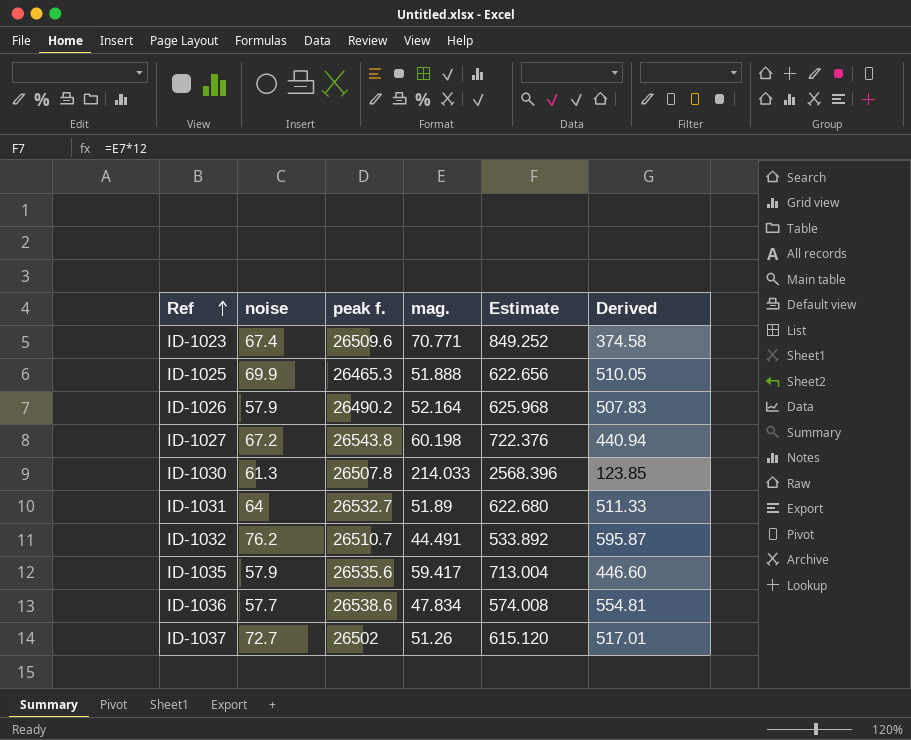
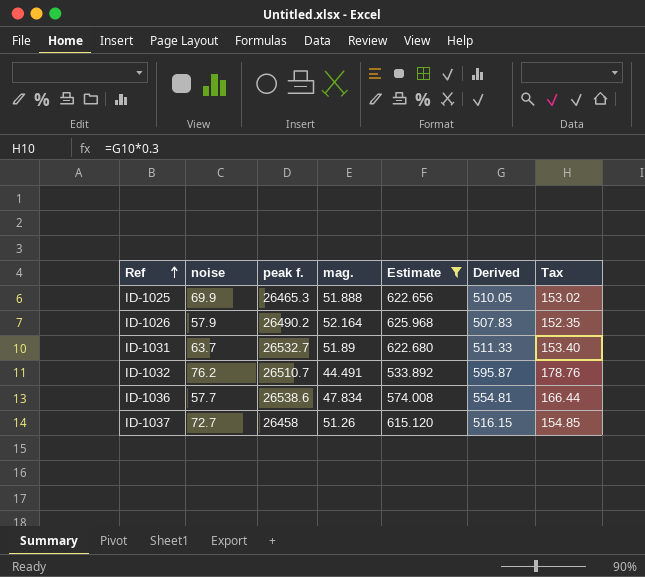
filter: none -> Estimate <= 625.968
column Tax | formula: none -> [Derived] * 0.3
ID-1031 | noise: 64 -> 63.7
ID-1037 | peak f.: 26502 -> 26458
ID-1037 | Derived: 517.01 -> 516.15

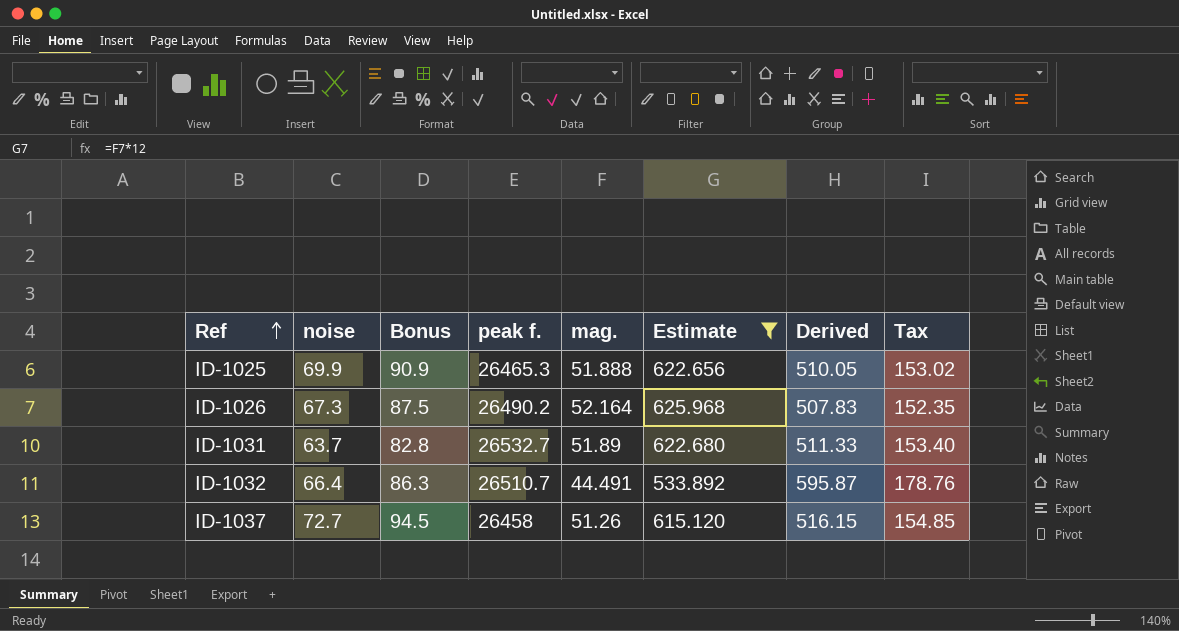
column Bonus | formula: none -> [noise] * 1.3
row ID-1036: 57.7 | 26538.6 | 47.834 | 574.008 | 554.81 | 166.44 -> none
ID-1026 | noise: 57.9 -> 67.3
ID-1032 | noise: 76.2 -> 66.4

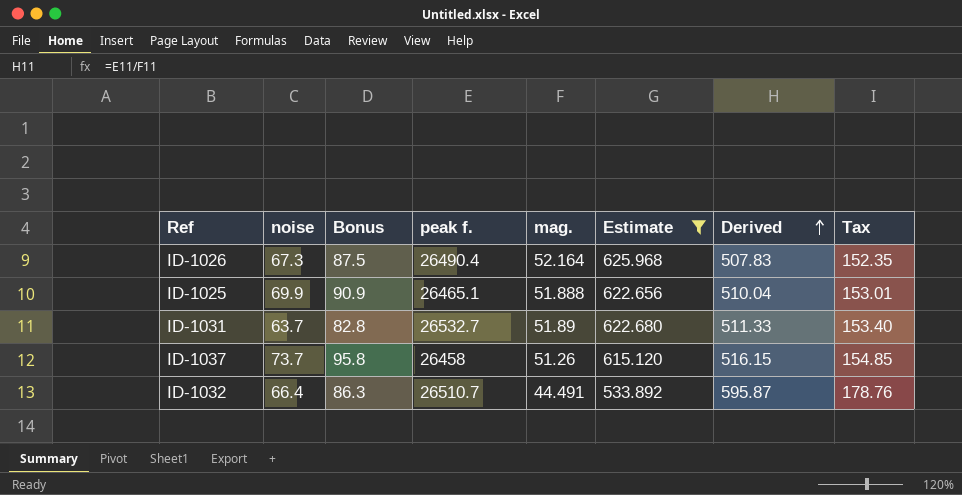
row order: Ref ascending -> Derived ascending
ID-1026 | peak f.: 26490.2 -> 26490.4
ID-1025 | peak f.: 26465.3 -> 26465.1
ID-1025 | Derived: 510.05 -> 510.04
ID-1025 | Tax: 153.02 -> 153.01
ID-1037 | noise: 72.7 -> 73.7
ID-1037 | Bonus: 94.5 -> 95.8

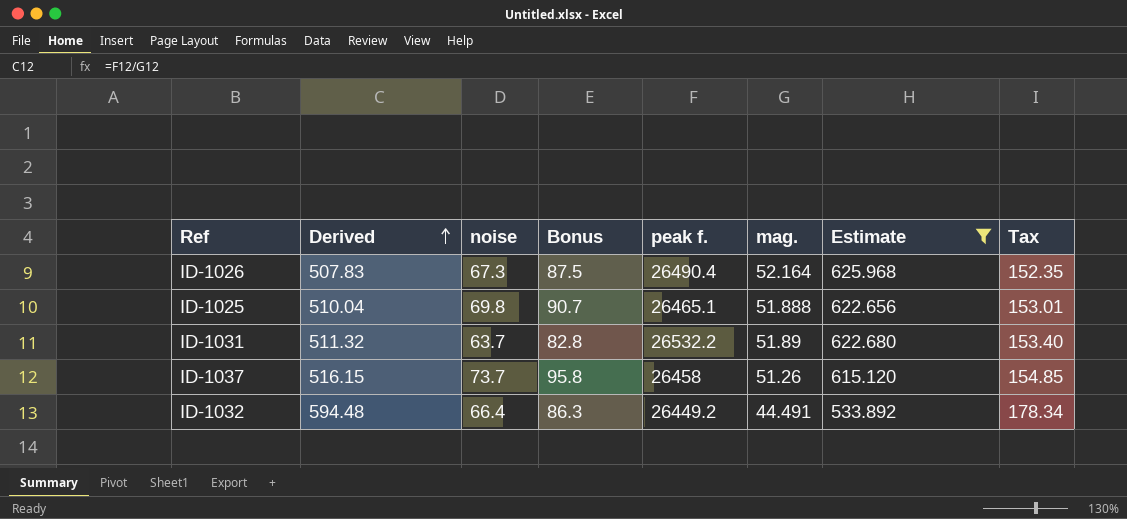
column Derived | position: 7 -> 2
ID-1025 | noise: 69.9 -> 69.8
ID-1025 | Bonus: 90.9 -> 90.7
ID-1031 | Derived: 511.33 -> 511.32
ID-1031 | peak f.: 26532.7 -> 26532.2
ID-1032 | Derived: 595.87 -> 594.48
ID-1032 | peak f.: 26510.7 -> 26449.2
ID-1032 | Tax: 178.76 -> 178.34

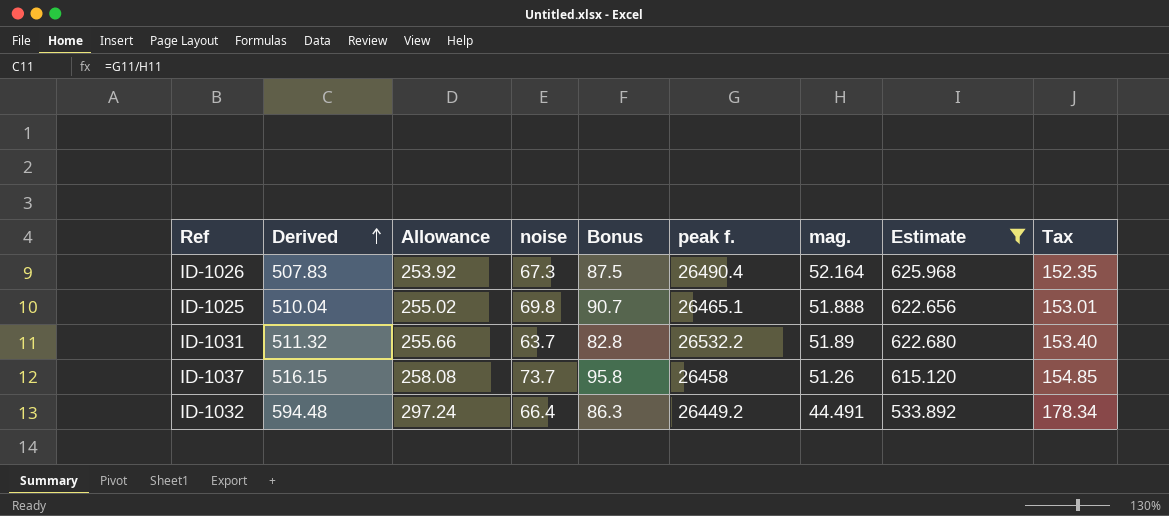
column Allowance | formula: none -> [Derived] * 0.5

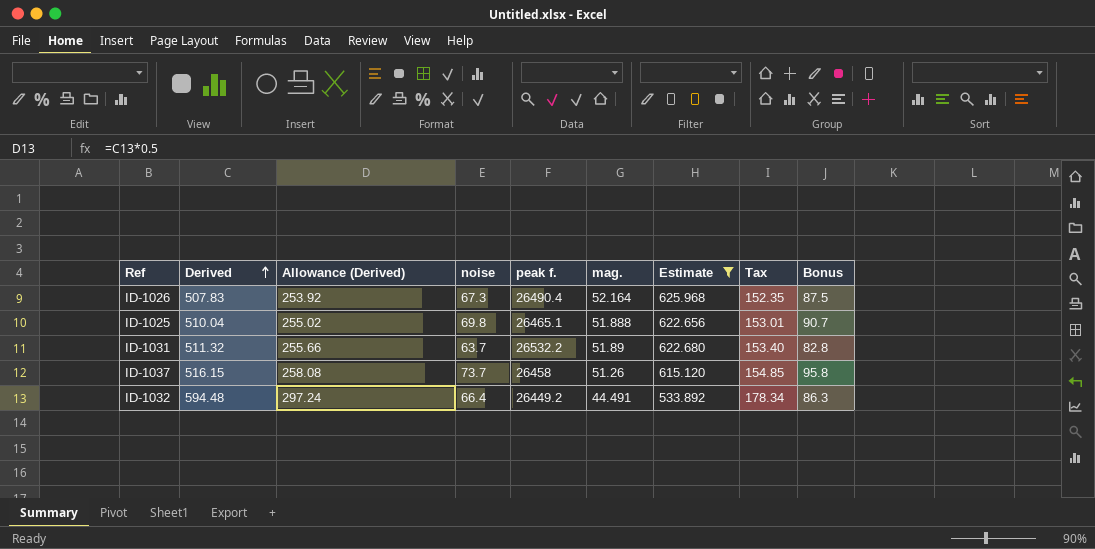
column name: Allowance -> Allowance (Derived)
column Bonus | position: 5 -> 9

